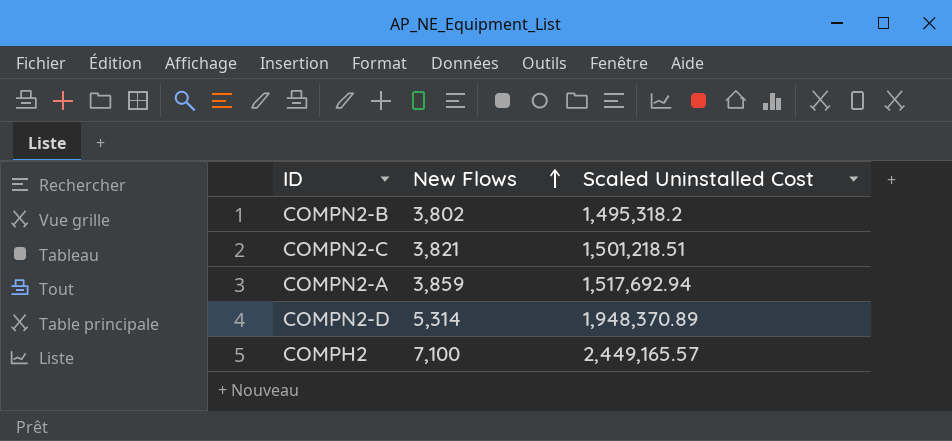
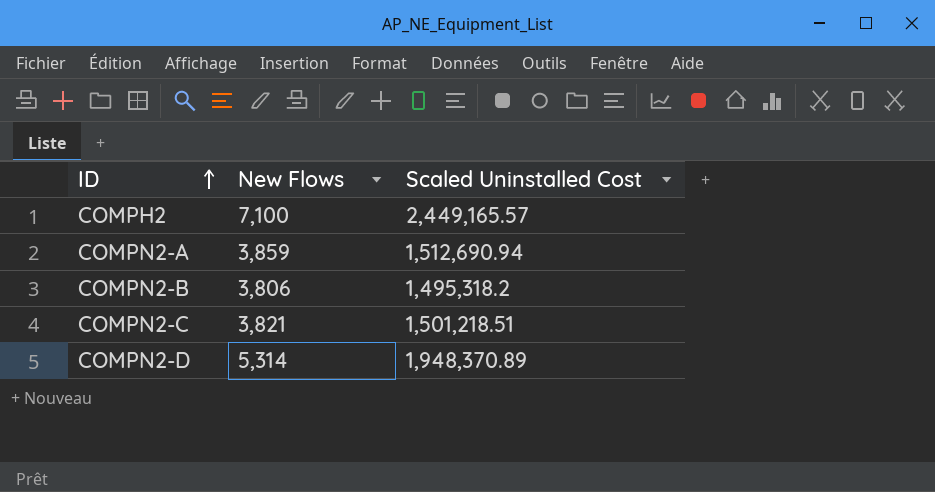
row order: New Flows ascending -> ID ascending
COMPN2-A | Scaled Uninstalled Cost: 1,517,692.94 -> 1,512,690.94
COMPN2-B | New Flows: 3,802 -> 3,806

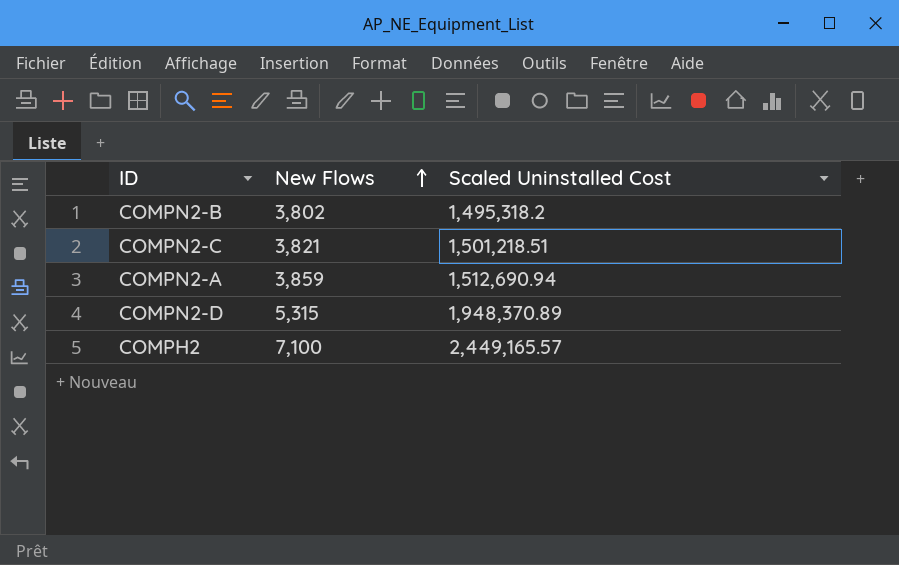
row order: ID ascending -> New Flows ascending
COMPN2-B | New Flows: 3,806 -> 3,802
COMPN2-D | New Flows: 5,314 -> 5,315

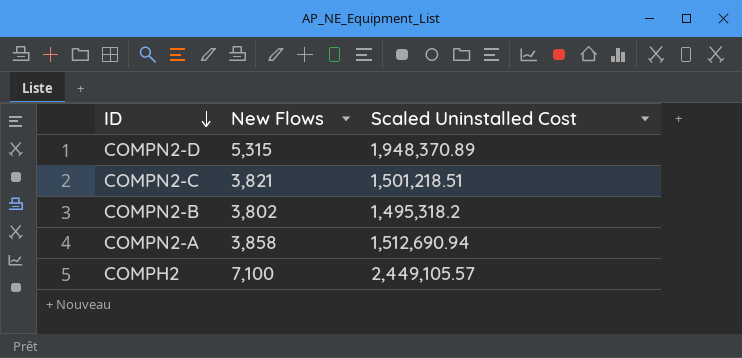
row order: New Flows ascending -> ID descending
COMPN2-A | New Flows: 3,859 -> 3,858
COMPH2 | Scaled Uninstalled Cost: 2,449,165.57 -> 2,449,105.57

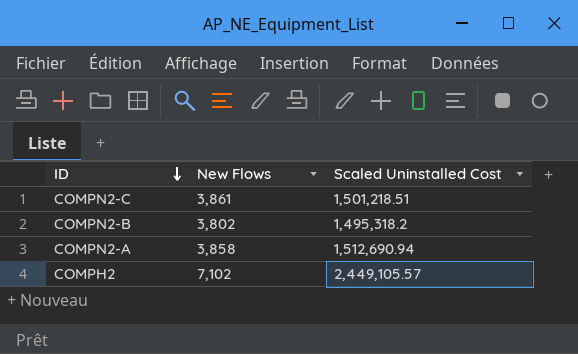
row COMPN2-D: 5,315 | 1,948,370.89 -> none
COMPN2-C | New Flows: 3,821 -> 3,861
COMPH2 | New Flows: 7,100 -> 7,102

